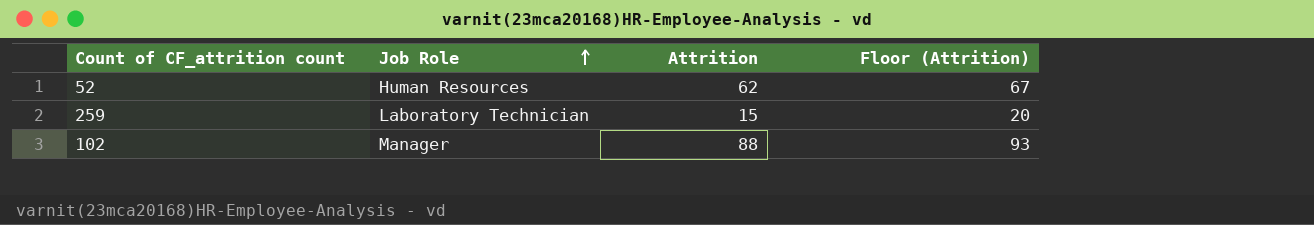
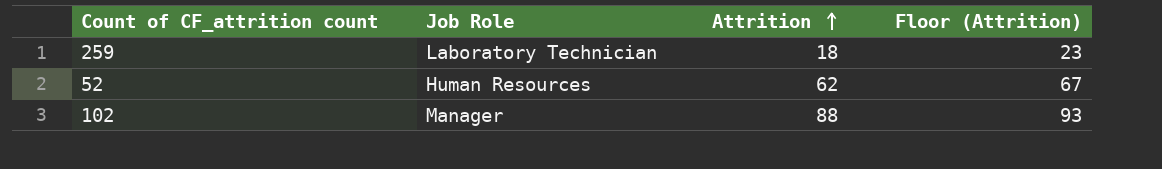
row order: Job Role ascending -> Attrition ascending
259 | Attrition: 15 -> 18
259 | Floor (Attrition): 20 -> 23

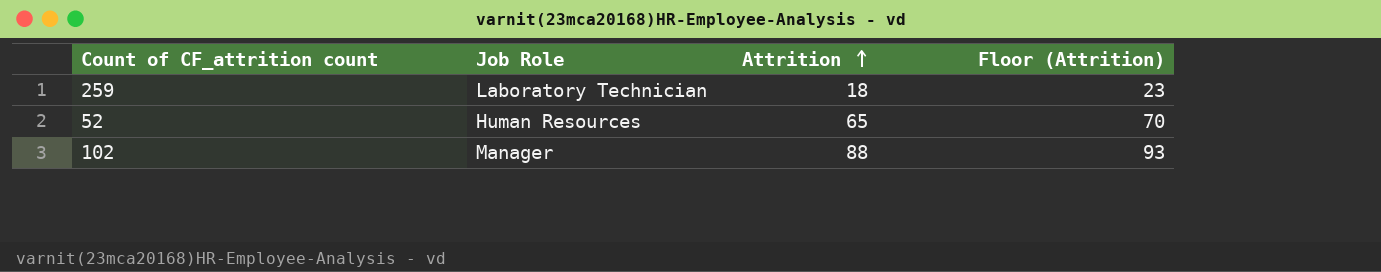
52 | Attrition: 62 -> 65
52 | Floor (Attrition): 67 -> 70

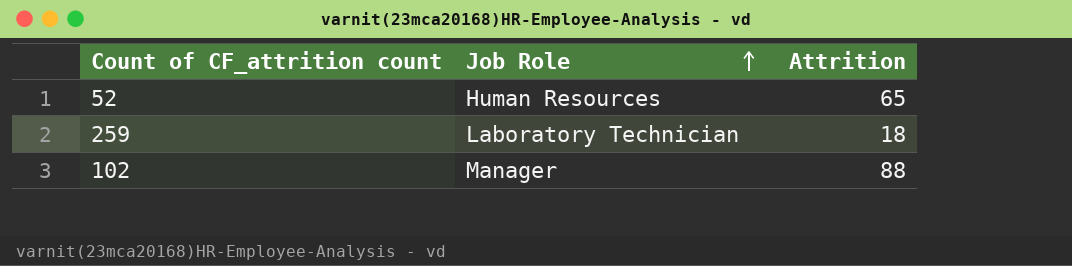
row order: Attrition ascending -> Job Role ascending
column Floor (Attrition) | formula: [Attrition] + 5 -> none

